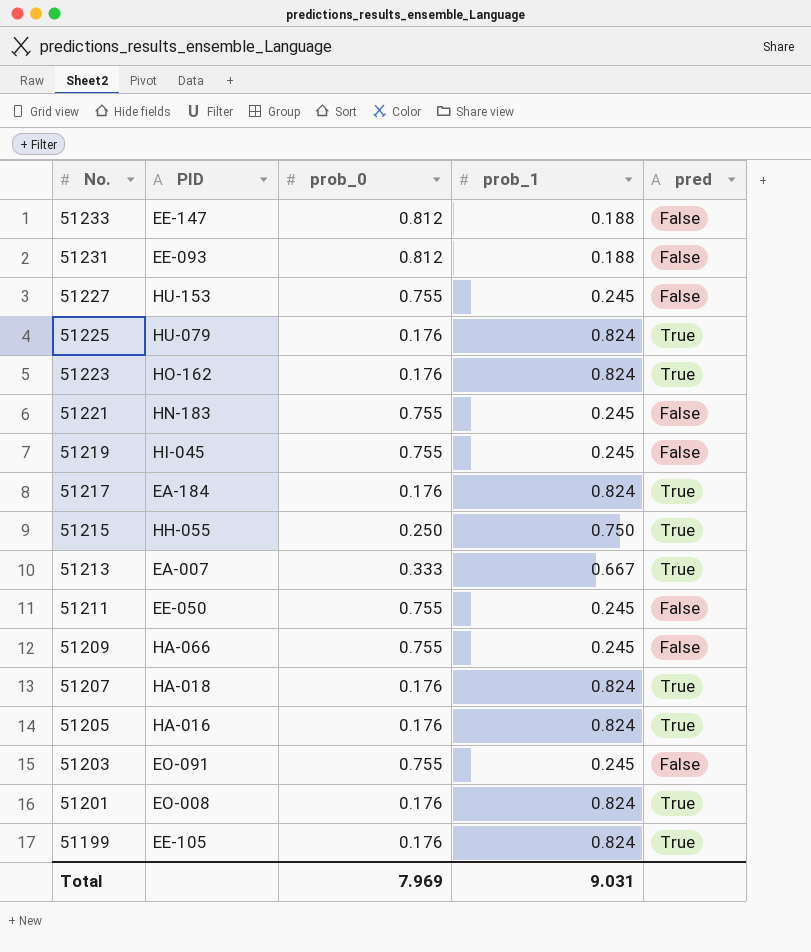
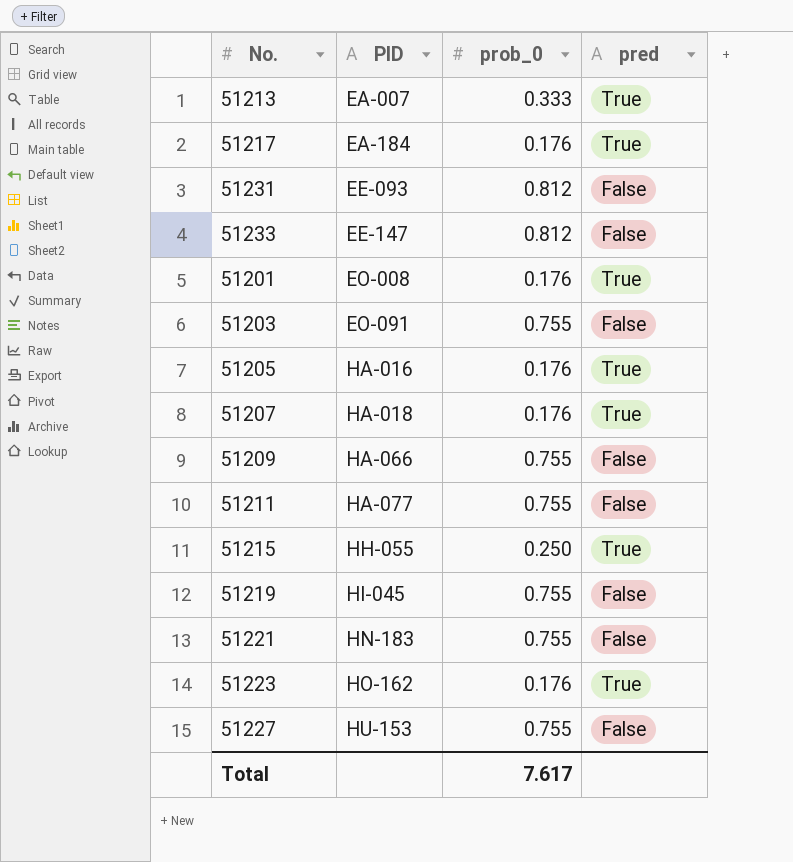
row order: No. descending -> PID ascending
column prob_1 | position: 4 -> none
row 51225: HU-079 | 0.176 | 0.824 | True -> none
row 51199: EE-105 | 0.176 | 0.824 | True -> none
51211 | PID: EE-050 -> HA-077
Total | prob_0: 7.969 -> 7.617

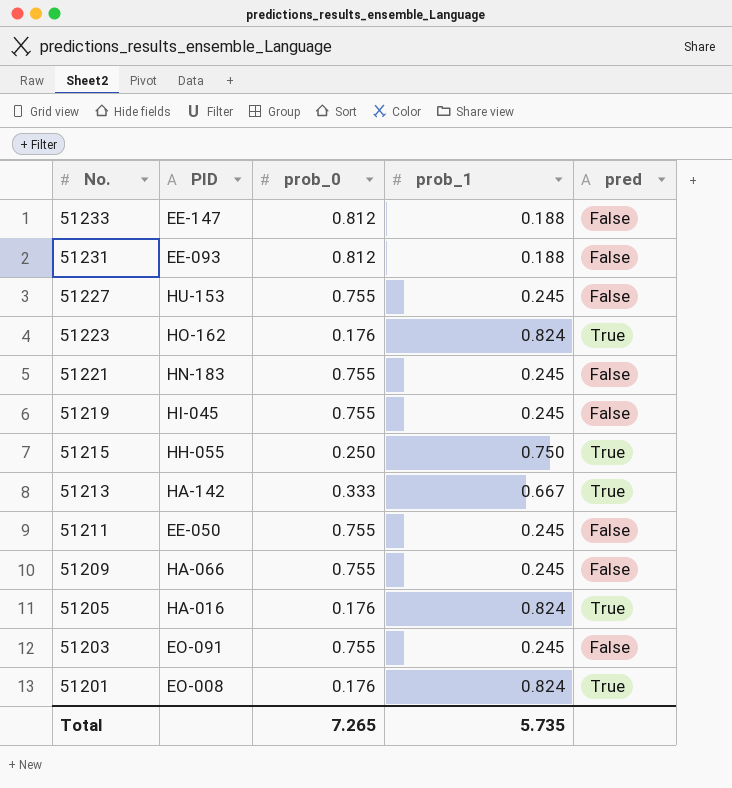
row order: PID ascending -> No. descending
column prob_1 | position: none -> 4
row 51217: EA-184 | 0.176 | True -> none
row 51207: HA-018 | 0.176 | True -> none
51213 | PID: EA-007 -> HA-142
51211 | PID: HA-077 -> EE-050
Total | prob_0: 7.617 -> 7.265

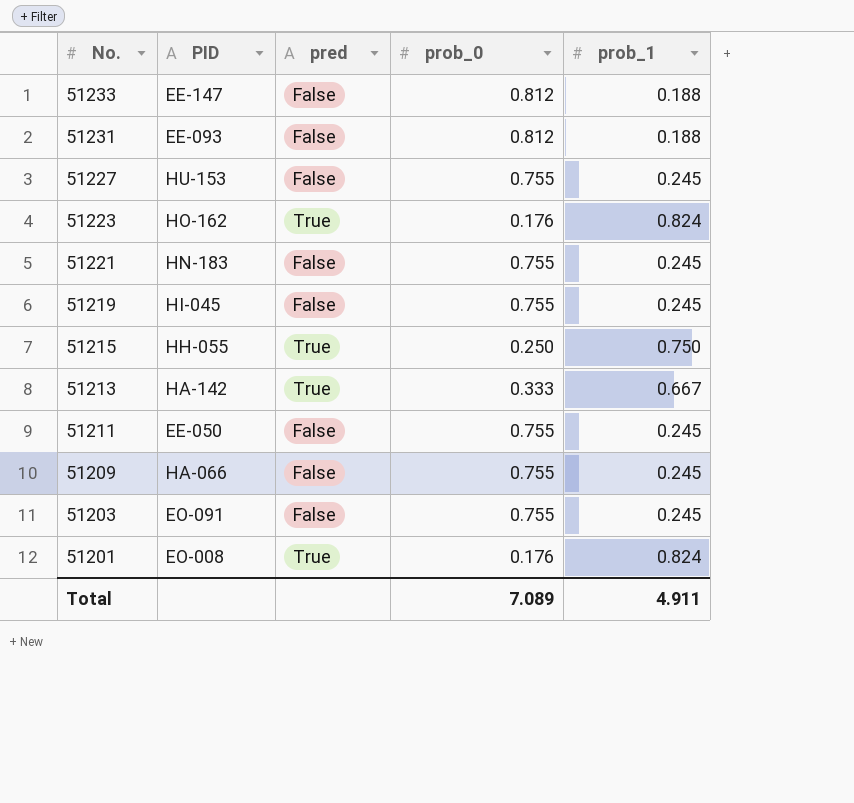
column pred | position: 5 -> 3
row 51205: HA-016 | 0.176 | 0.824 | True -> none
Total | prob_0: 7.265 -> 7.089
Total | prob_1: 5.735 -> 4.911

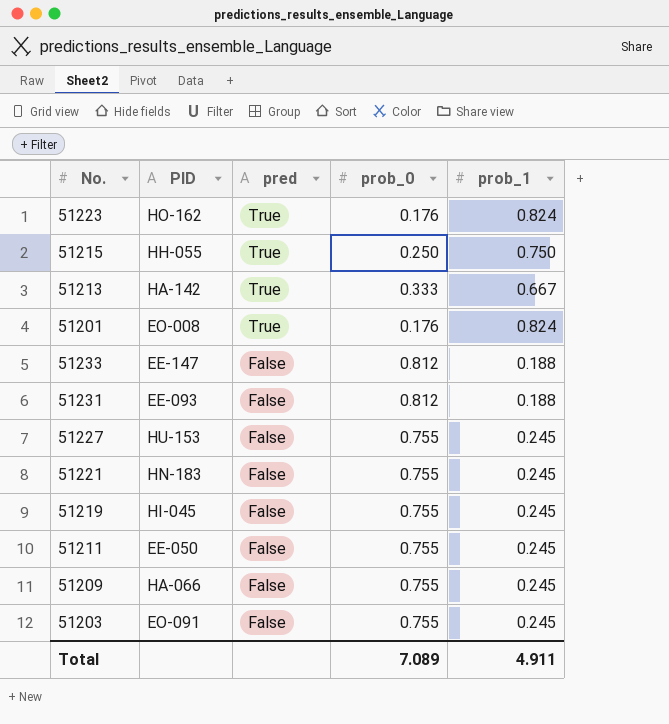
row order: No. descending -> pred descending

